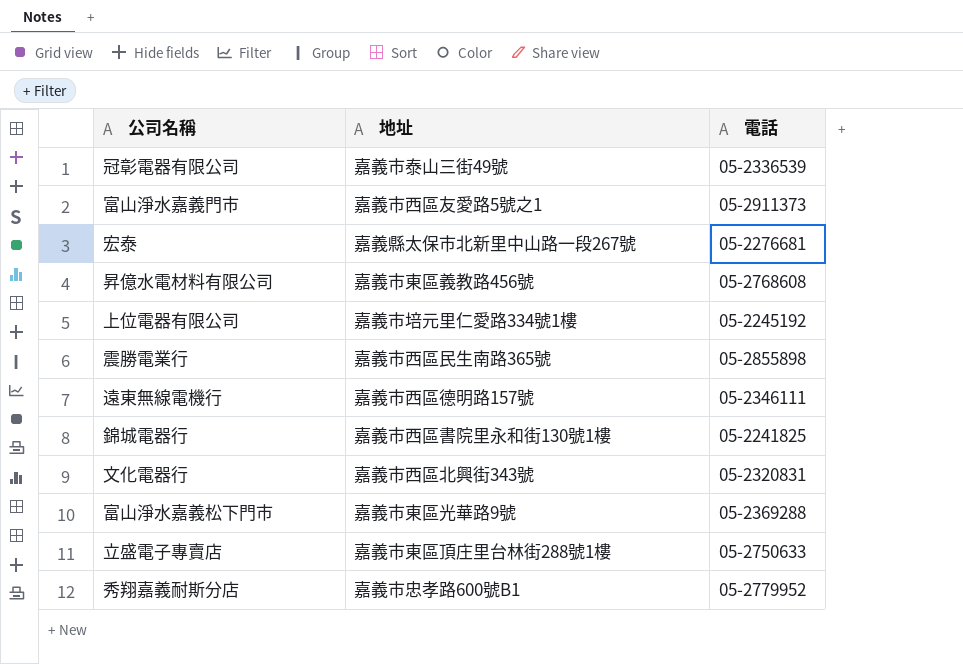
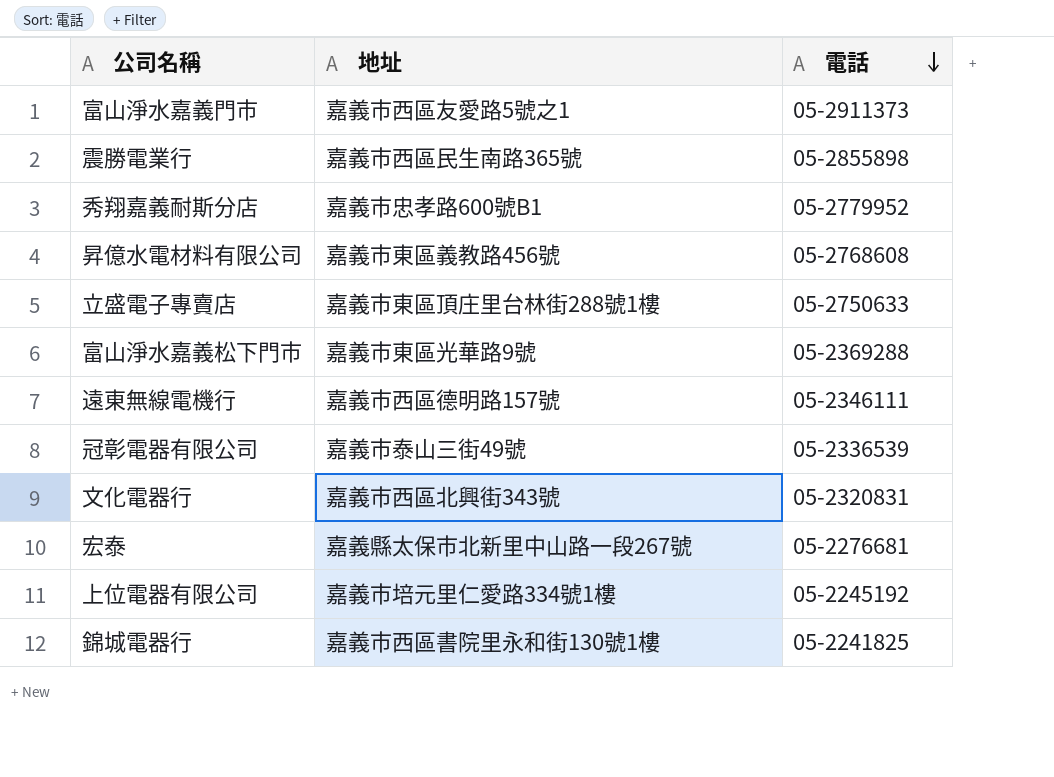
row order: none -> 電話 descending

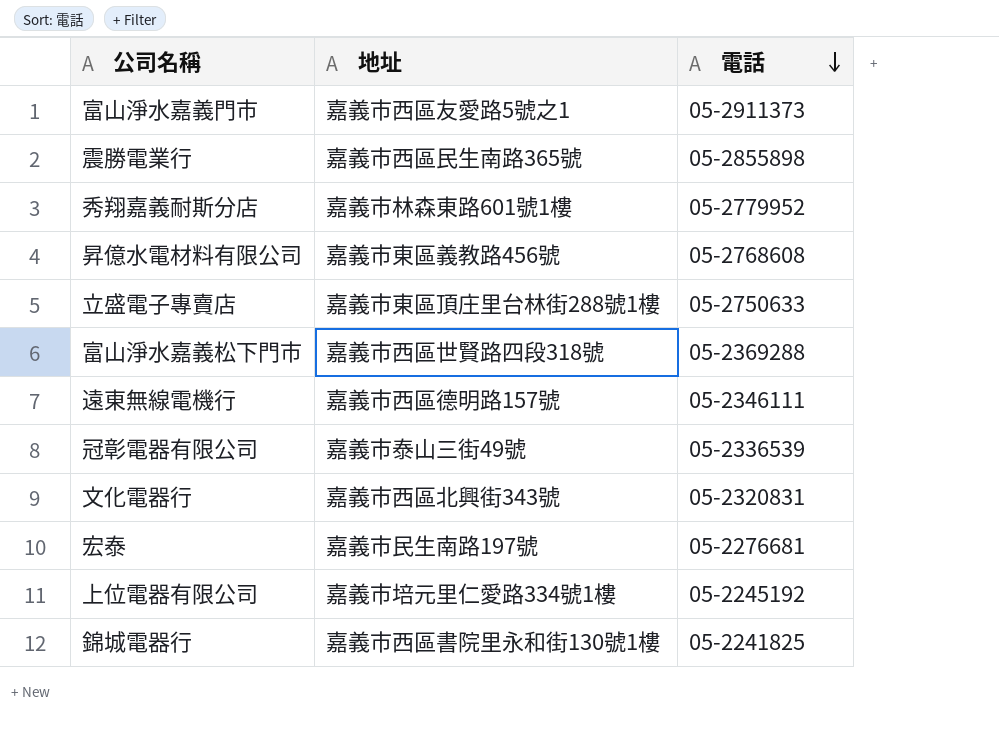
秀翔嘉義耐斯分店 | 地址: 嘉義市忠孝路600號B1 -> 嘉義市林森東路601號1樓
富山淨水嘉義松下門市 | 地址: 嘉義市東區光華路9號 -> 嘉義市西區世賢路四段318號
宏泰 | 地址: 嘉義縣太保市北新里中山路一段267號 -> 嘉義市民生南路197號

